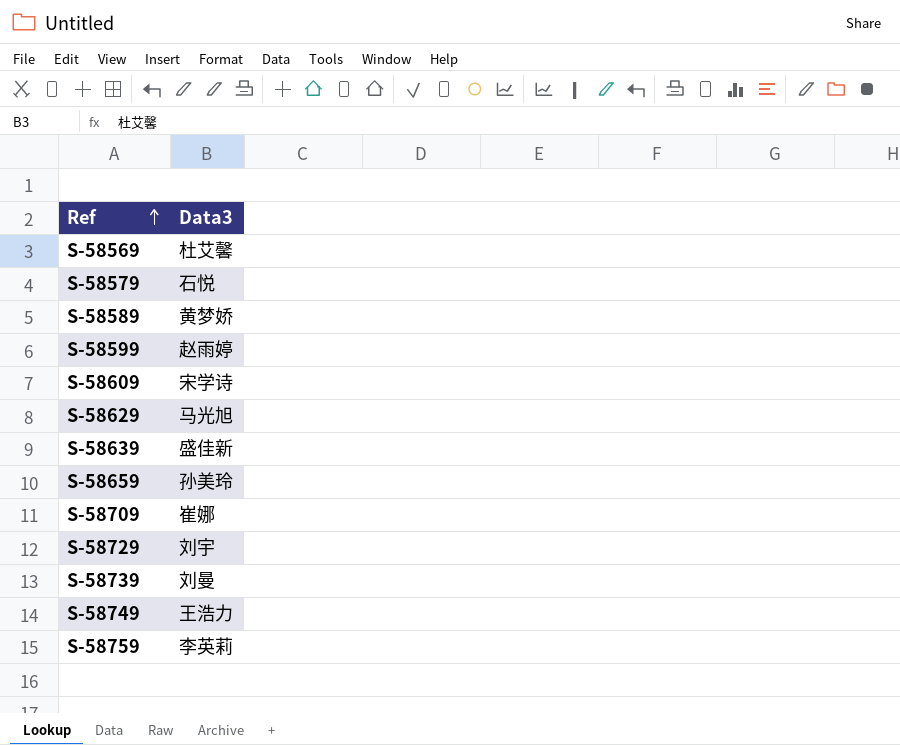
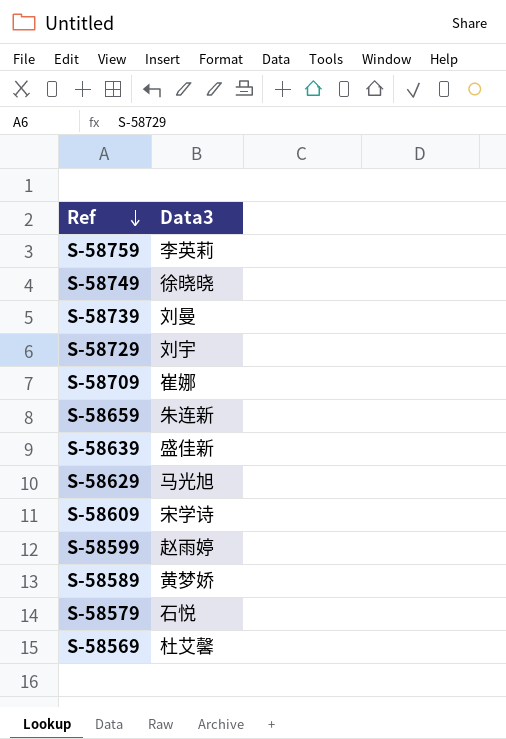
row order: Ref ascending -> Ref descending
S-58749 | Data3: 王浩力 -> 徐晓晓
S-58659 | Data3: 孙美玲 -> 朱连新

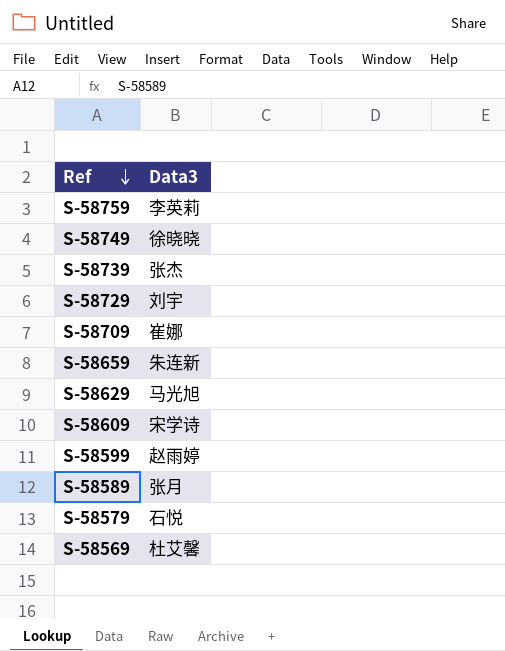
row S-58639: 盛佳新 -> none
S-58739 | Data3: 刘曼 -> 张杰
S-58589 | Data3: 黄梦娇 -> 张月

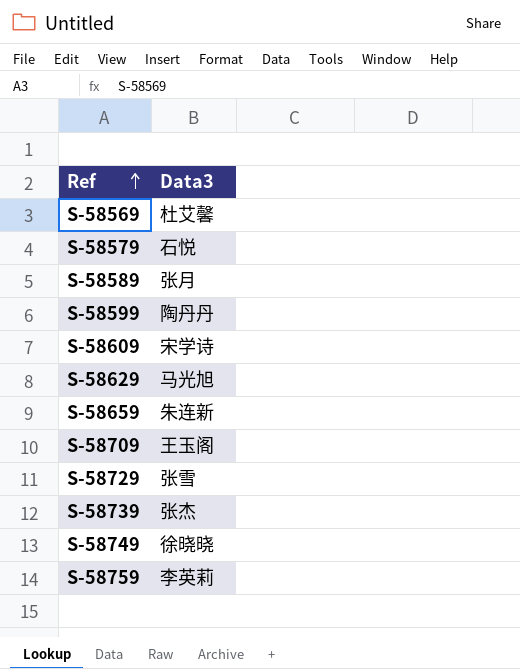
row order: Ref descending -> Ref ascending
S-58599 | Data3: 赵雨婷 -> 陶丹丹
S-58709 | Data3: 崔娜 -> 王玉阁
S-58729 | Data3: 刘宇 -> 张雪

